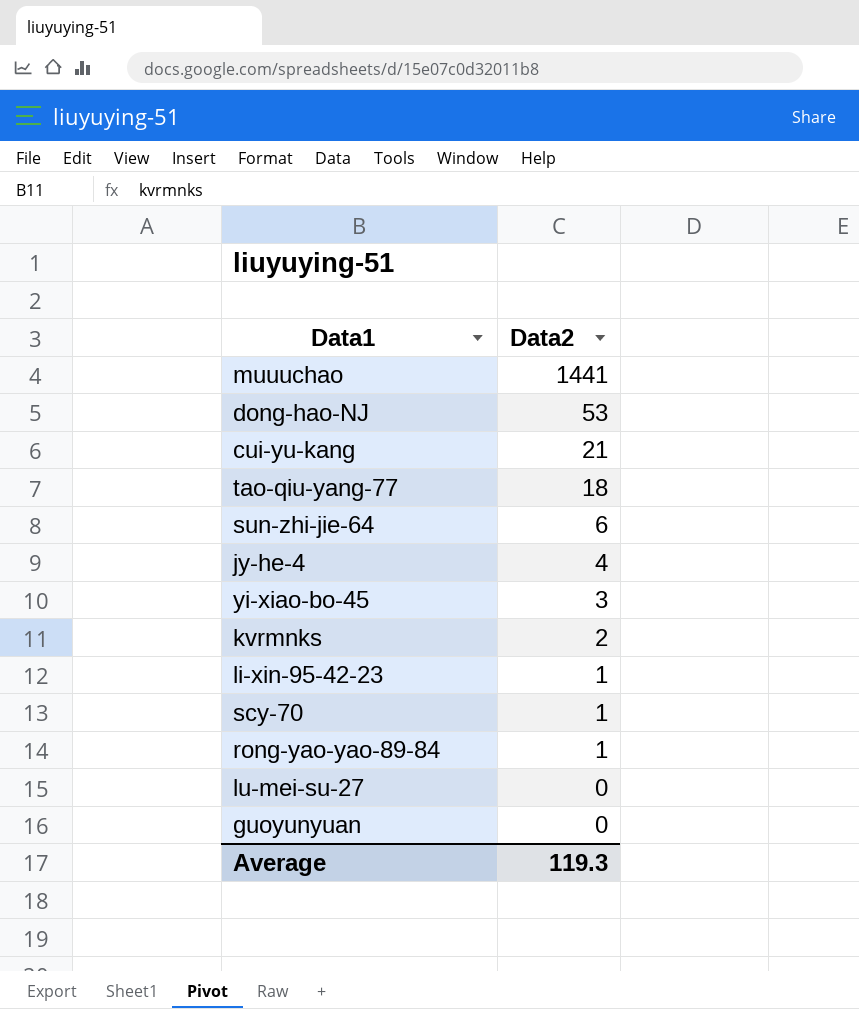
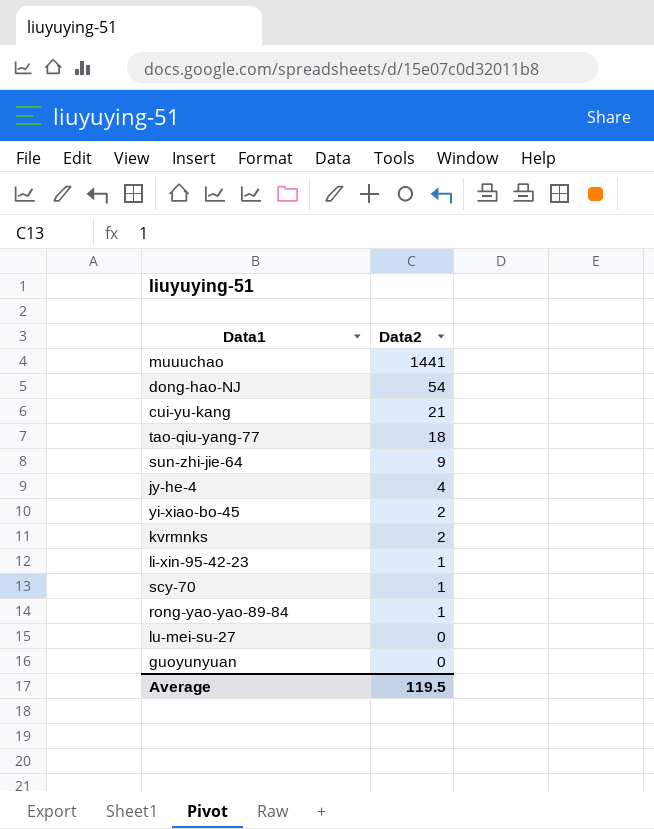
dong-hao-NJ | Data2: 53 -> 54
sun-zhi-jie-64 | Data2: 6 -> 9
yi-xiao-bo-45 | Data2: 3 -> 2
Average | Data2: 119.3 -> 119.5

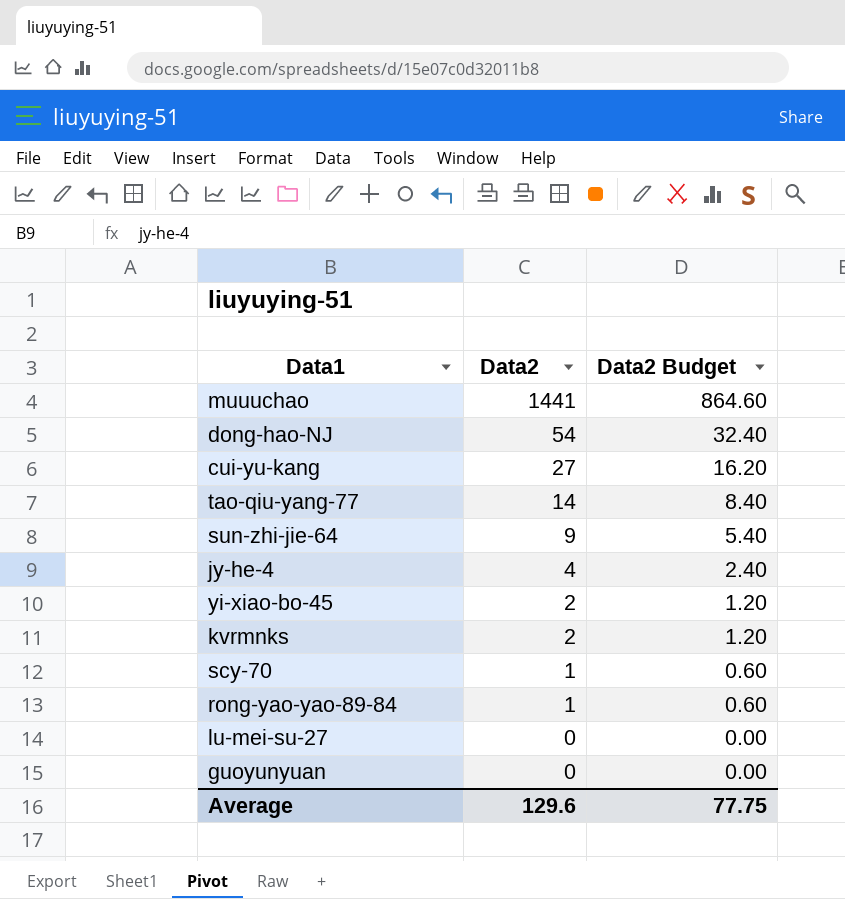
column Data2 Budget | formula: none -> [Data2] * 0.6
row li-xin-95-42-23: 1 -> none
cui-yu-kang | Data2: 21 -> 27
tao-qiu-yang-77 | Data2: 18 -> 14
Average | Data2: 119.5 -> 129.6

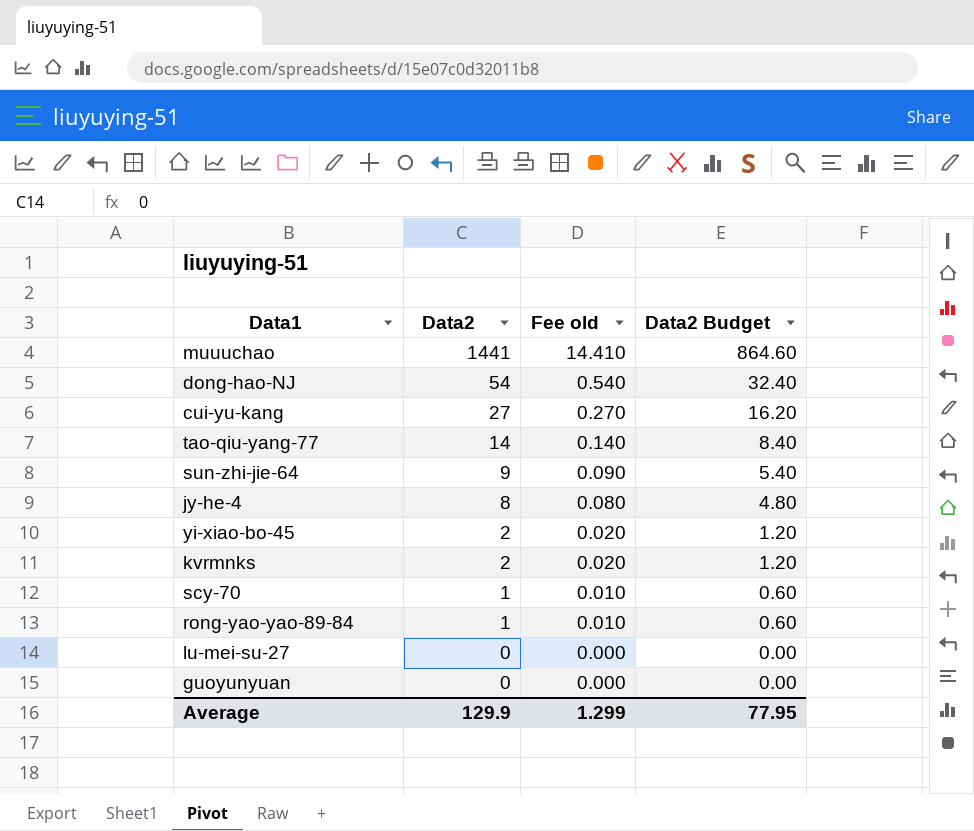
column Fee old | formula: none -> [Data2] * 0.01
jy-he-4 | Data2: 4 -> 8
jy-he-4 | Data2 Budget: 2.40 -> 4.80
Average | Data2: 129.6 -> 129.9
Average | Data2 Budget: 77.75 -> 77.95

